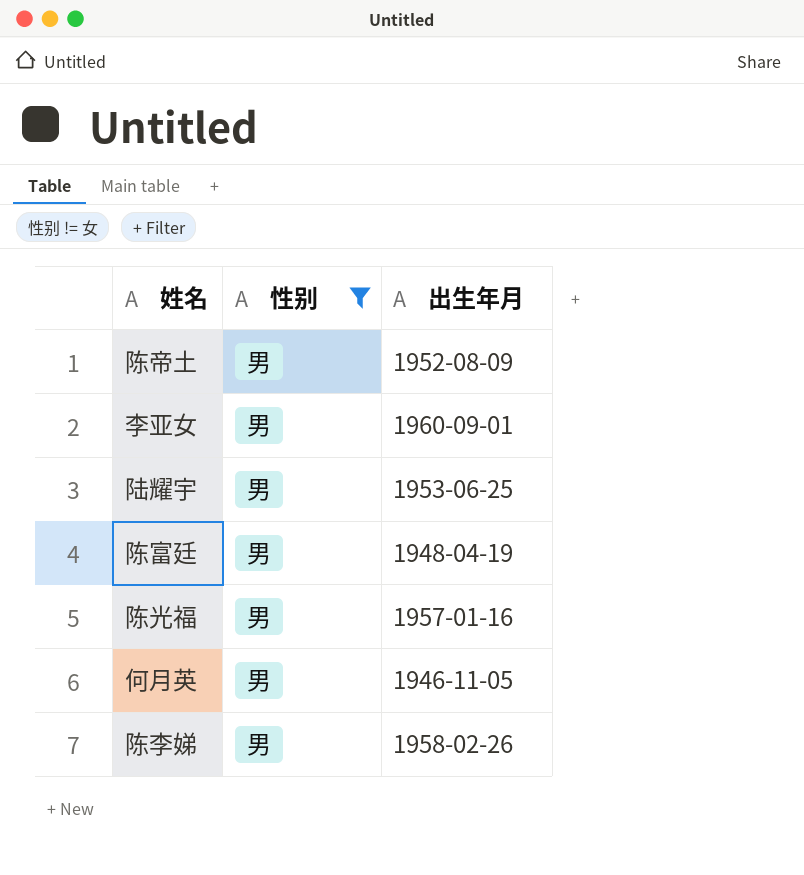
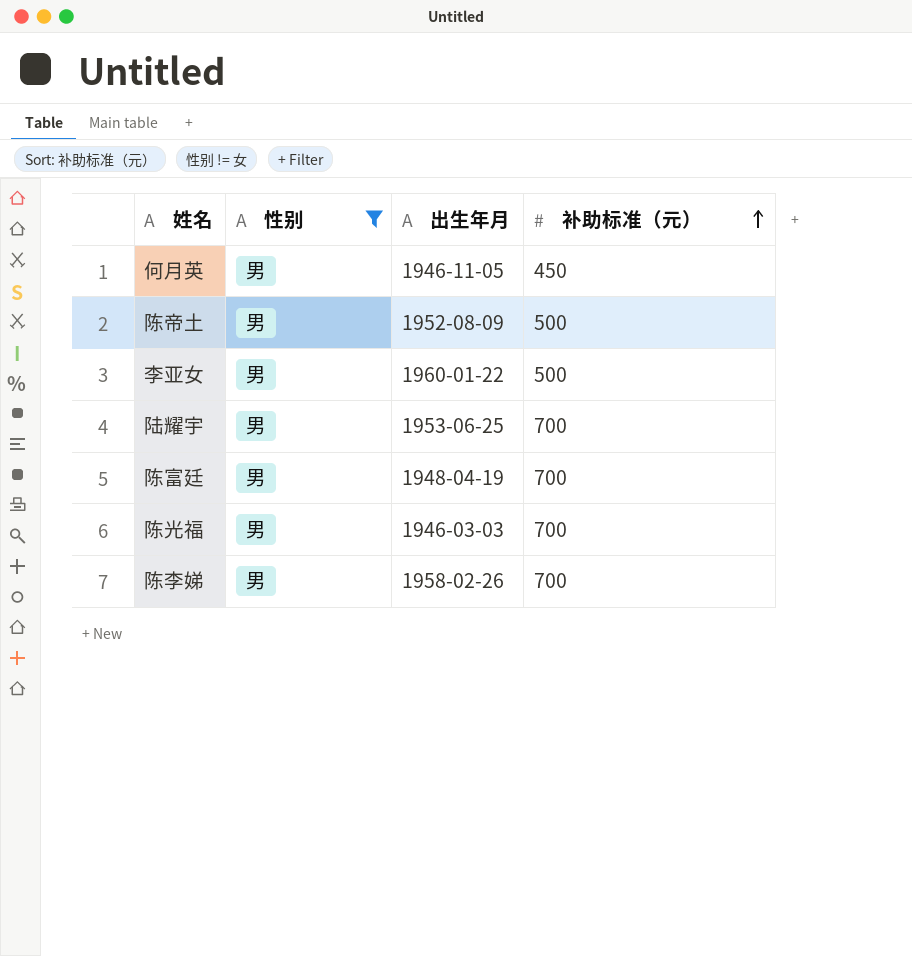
row order: none -> 补助标准（元） ascending
column 补助标准（元） | position: none -> 4
李亚女 | 出生年月: 1960-09-01 -> 1960-01-22
陈光福 | 出生年月: 1957-01-16 -> 1946-03-03

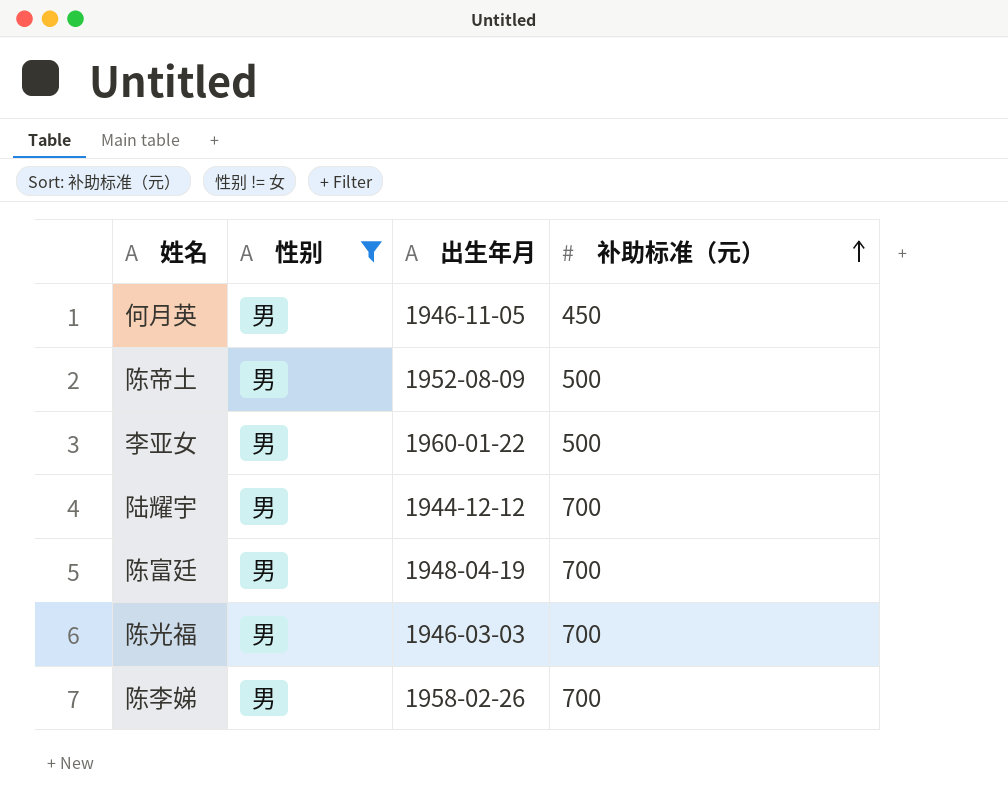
陆耀宇 | 出生年月: 1953-06-25 -> 1944-12-12

